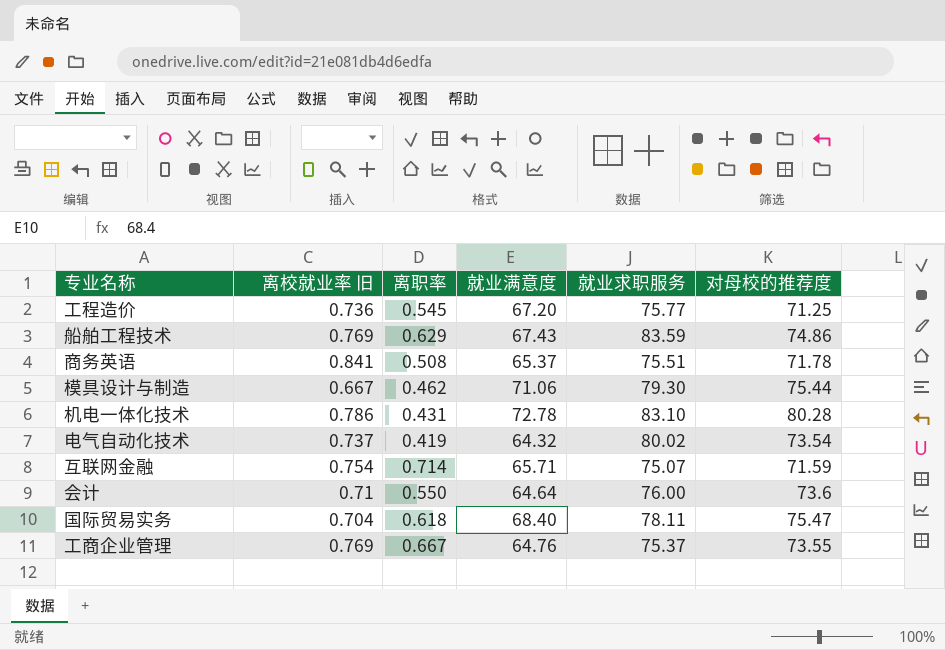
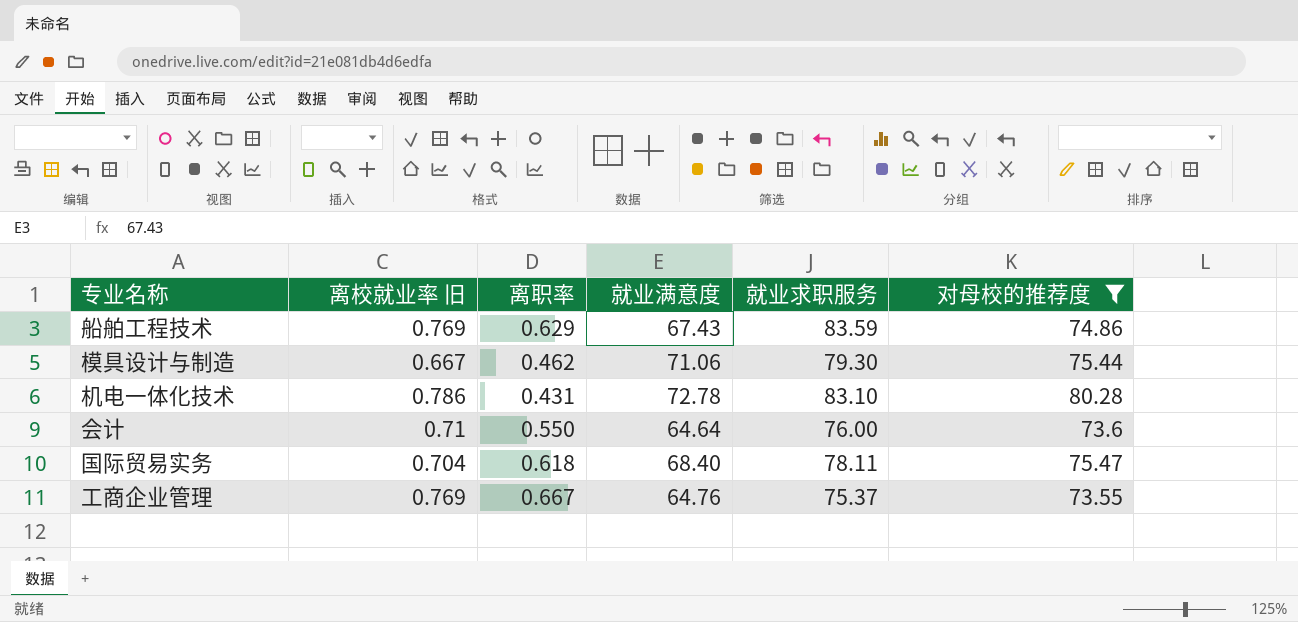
filter: none -> 对母校的推荐度 >= 73.55

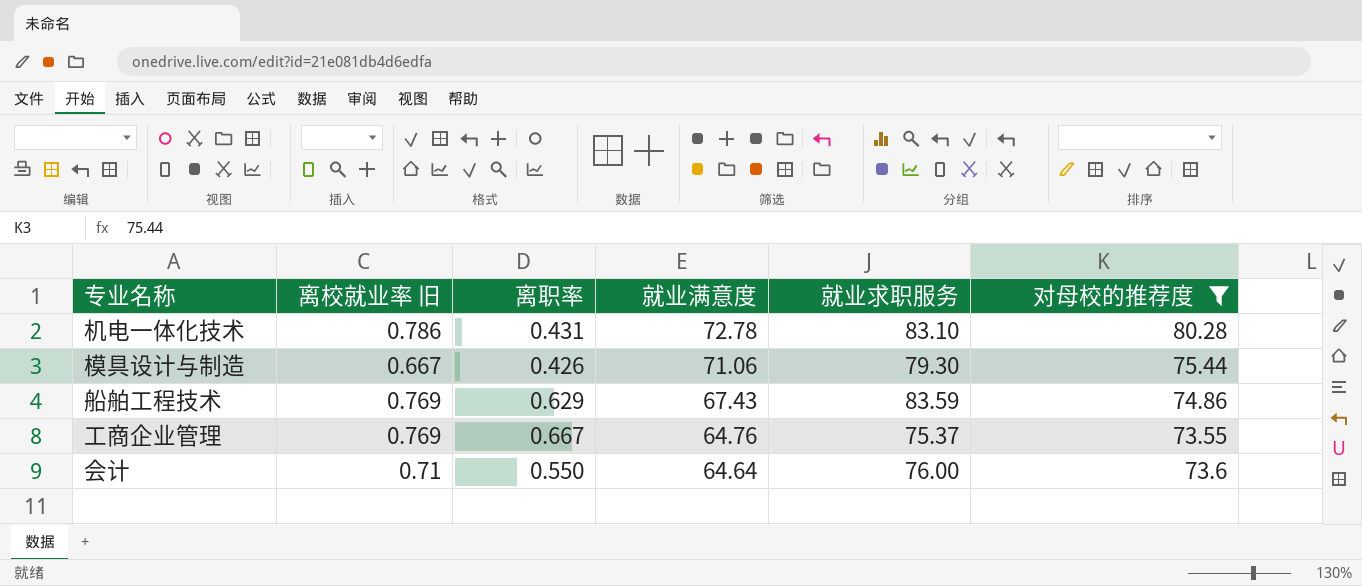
row order: none -> 就业满意度 descending
row 国际贸易实务: 0.704 | 0.618 | 68.40 | 78.11 | 75.47 -> none
模具设计与制造 | 离职率: 0.462 -> 0.426

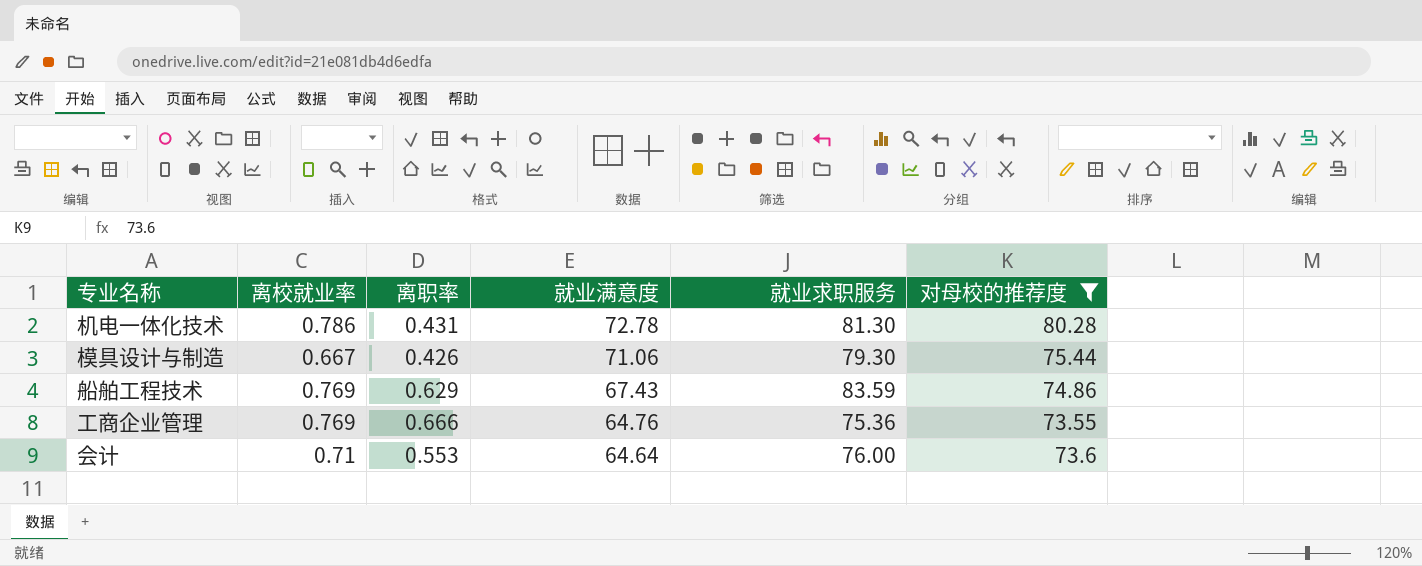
column name: 离校就业率 旧 -> 离校就业率
机电一体化技术 | 就业求职服务: 83.10 -> 81.30
工商企业管理 | 离职率: 0.667 -> 0.666
工商企业管理 | 就业求职服务: 75.37 -> 75.36
会计 | 离职率: 0.550 -> 0.553

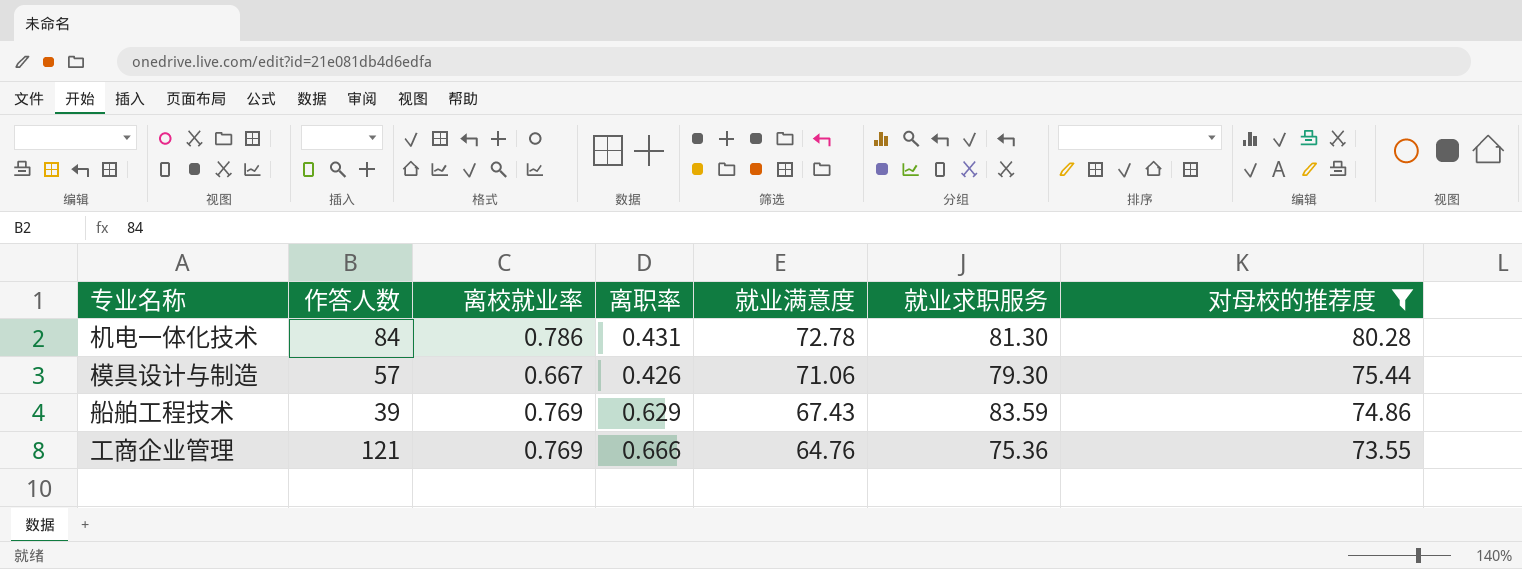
column 作答人数 | position: none -> 2
row 会计: 0.71 | 0.553 | 64.64 | 76.00 | 73.6 -> none

